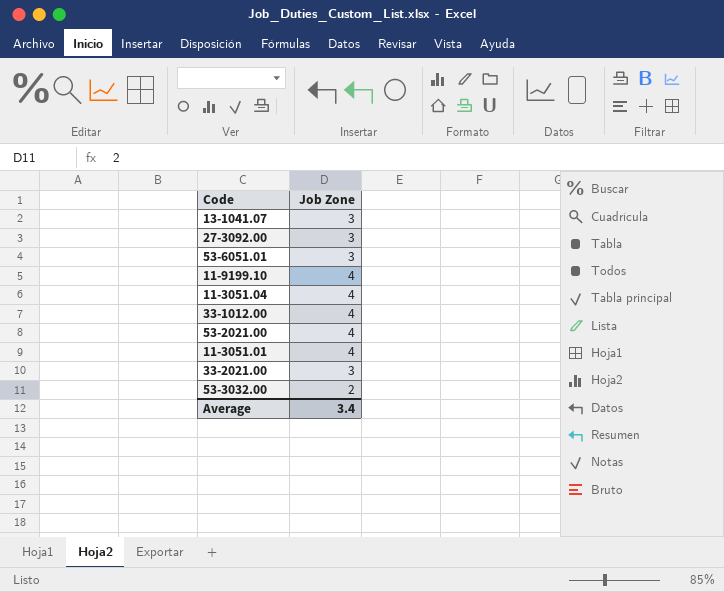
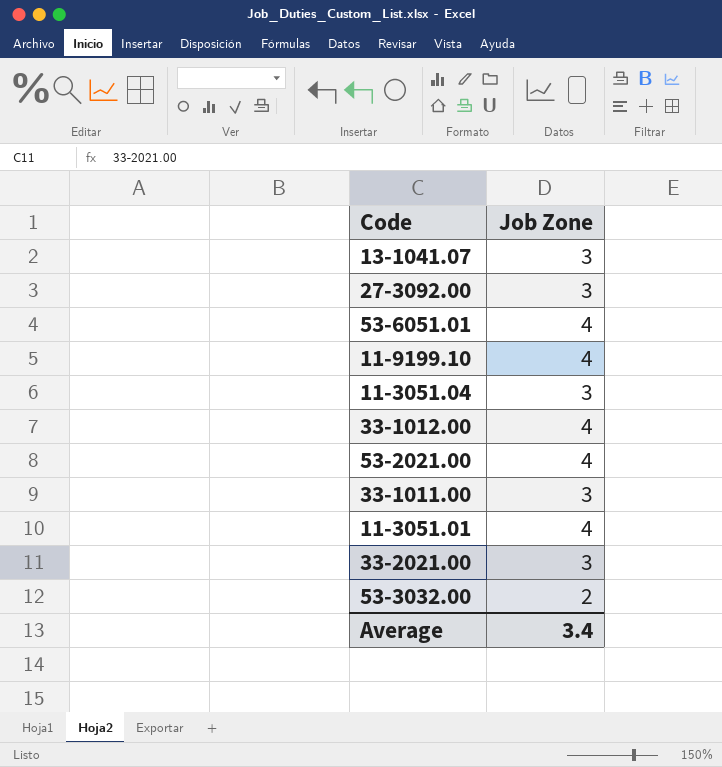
53-6051.01 | Job Zone: 3 -> 4
11-3051.04 | Job Zone: 4 -> 3
row 33-1011.00: none -> 3

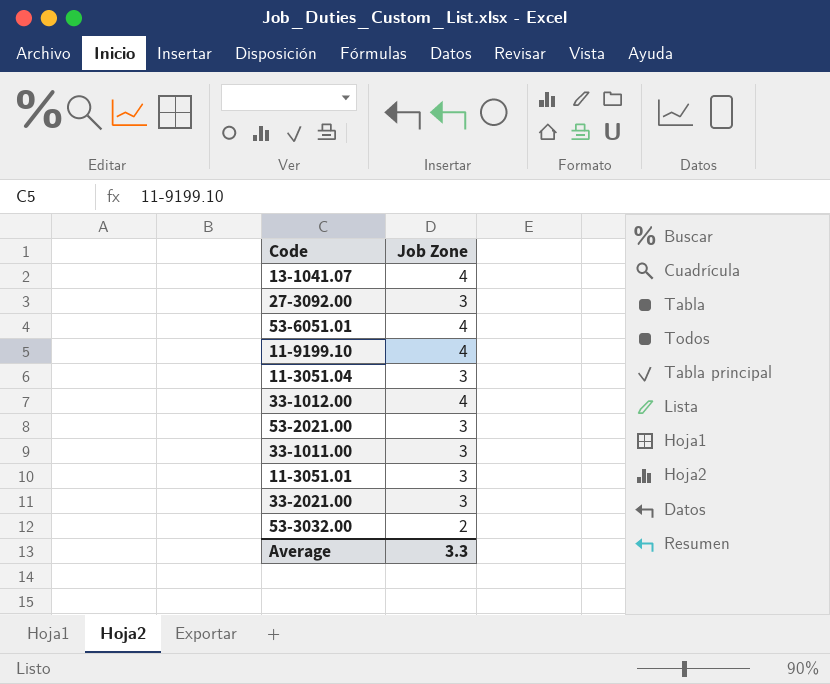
13-1041.07 | Job Zone: 3 -> 4
53-2021.00 | Job Zone: 4 -> 3
11-3051.01 | Job Zone: 4 -> 3
Average | Job Zone: 3.4 -> 3.3

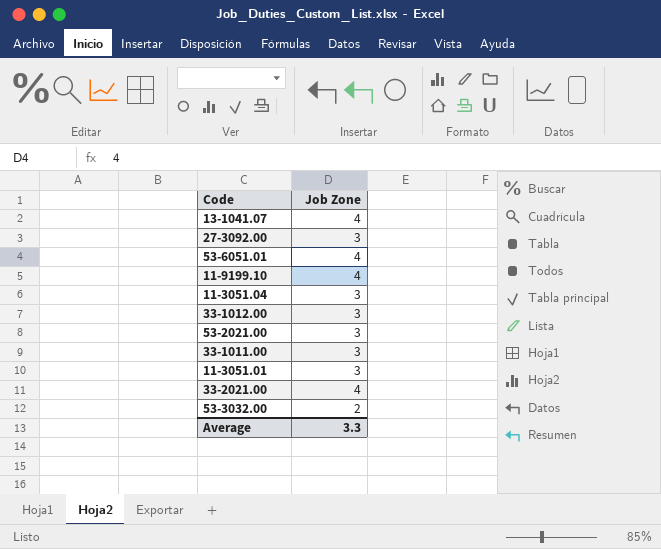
33-1012.00 | Job Zone: 4 -> 3
33-2021.00 | Job Zone: 3 -> 4

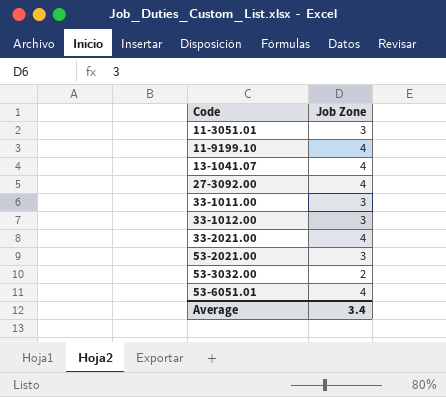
row order: none -> Code ascending
row 11-3051.04: 3 -> none
27-3092.00 | Job Zone: 3 -> 4
Average | Job Zone: 3.3 -> 3.4

